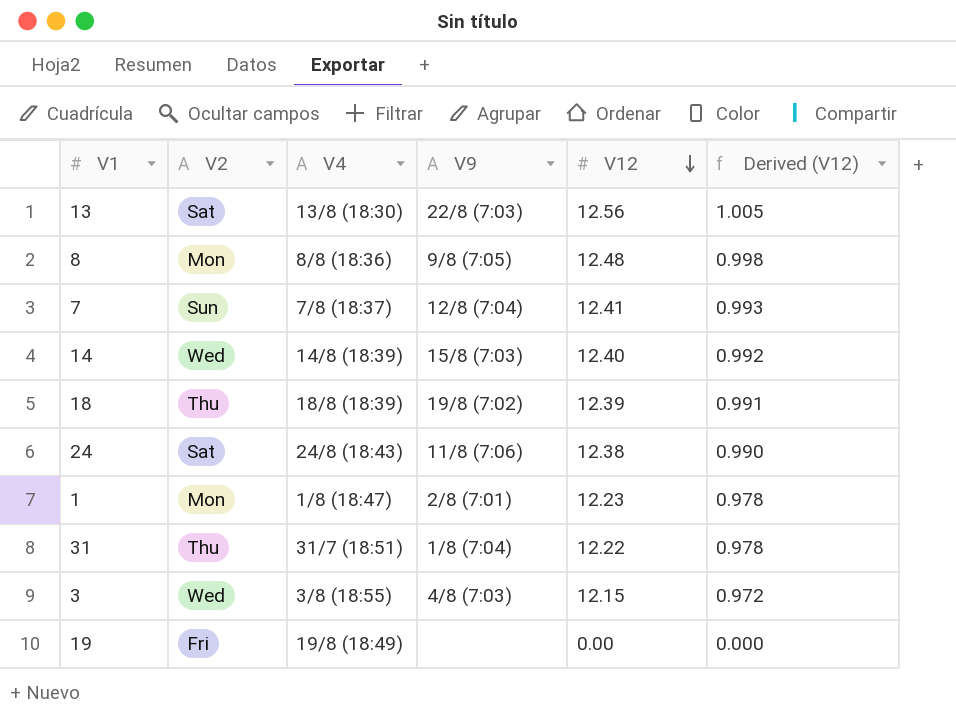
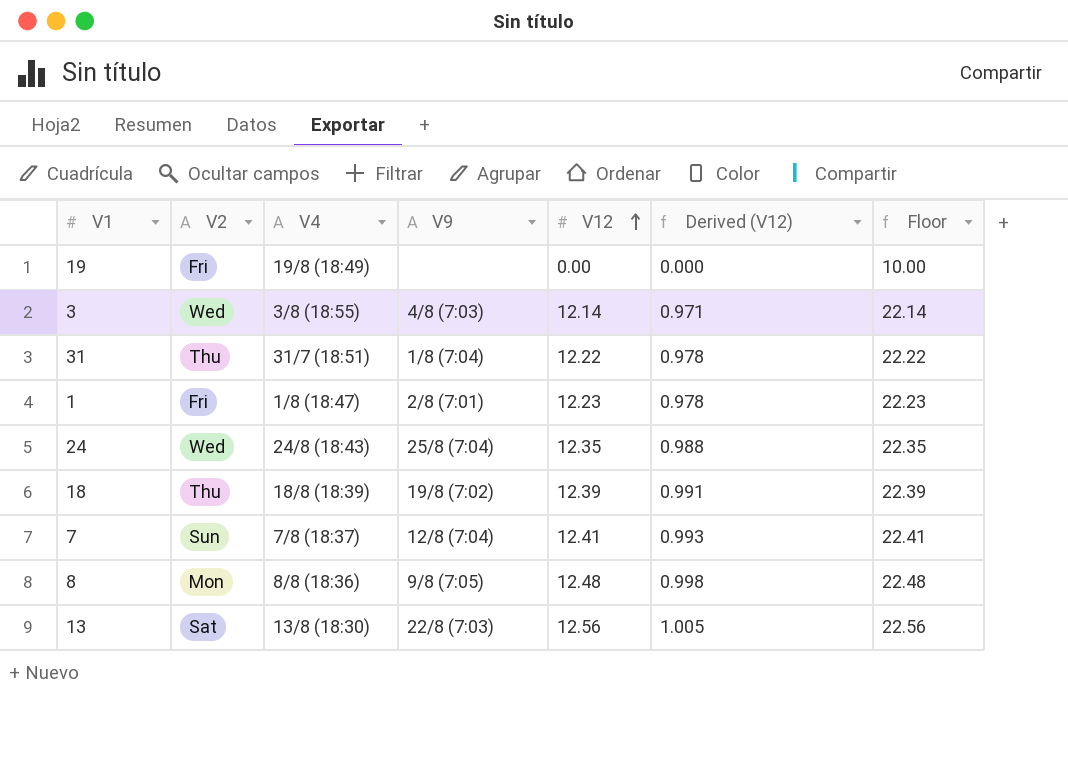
row order: V12 descending -> V12 ascending
column Floor | formula: none -> [V12] + 10
row 14: Wed | 14/8 (18:39) | 15/8 (7:03) | 12.40 | 0.992 -> none
3 | V12: 12.15 -> 12.14
3 | Derived (V12): 0.972 -> 0.971
1 | V2: Mon -> Fri
24 | V2: Sat -> Wed
24 | V9: 11/8 (7:06) -> 25/8 (7:04)
24 | V12: 12.38 -> 12.35
24 | Derived (V12): 0.990 -> 0.988

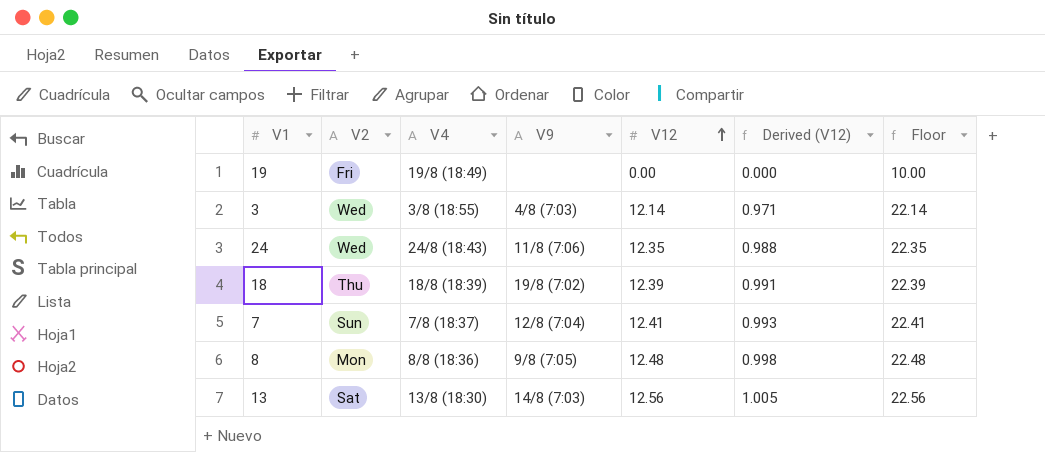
row 31: Thu | 31/7 (18:51) | 1/8 (7:04) | 12.22 | 0.978 | 22.22 -> none
row 1: Fri | 1/8 (18:47) | 2/8 (7:01) | 12.23 | 0.978 | 22.23 -> none
24 | V9: 25/8 (7:04) -> 11/8 (7:06)
13 | V9: 22/8 (7:03) -> 14/8 (7:03)

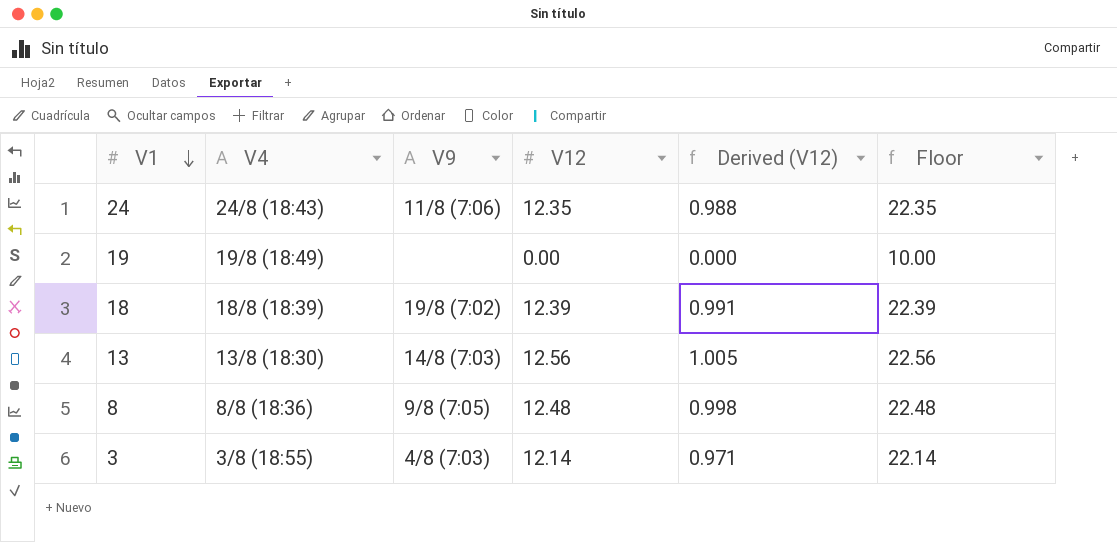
row order: V12 ascending -> V1 descending
column V2 | position: 2 -> none
row 7: Sun | 7/8 (18:37) | 12/8 (7:04) | 12.41 | 0.993 | 22.41 -> none

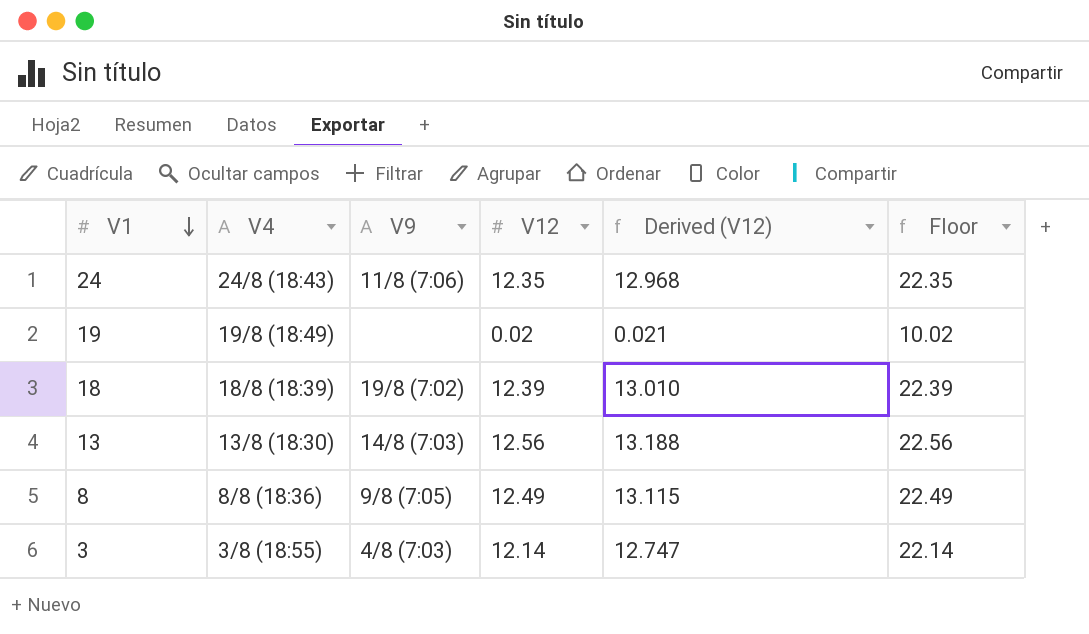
column Derived (V12) | formula: [V12] * 0.08 -> [V12] * 1.05
19 | V12: 0.00 -> 0.02
19 | Floor: 10.00 -> 10.02
8 | V12: 12.48 -> 12.49
8 | Floor: 22.48 -> 22.49

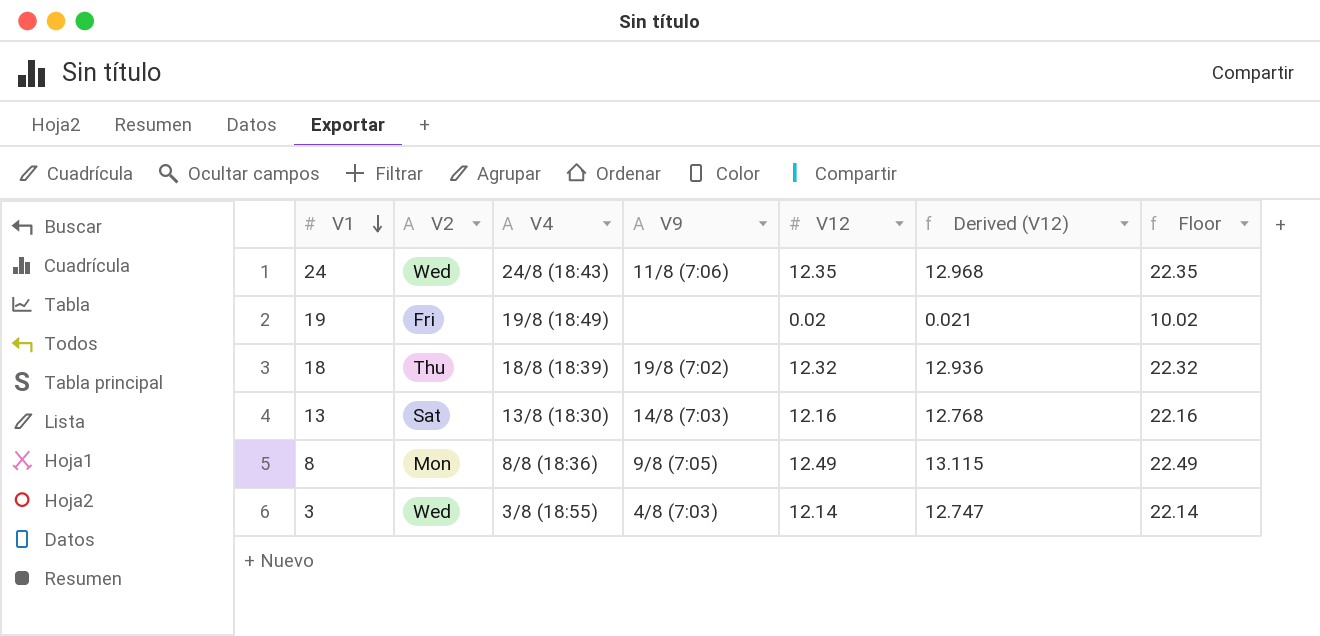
column V2 | position: none -> 2
18 | V12: 12.39 -> 12.32
18 | Derived (V12): 13.010 -> 12.936
18 | Floor: 22.39 -> 22.32
13 | V12: 12.56 -> 12.16
13 | Derived (V12): 13.188 -> 12.768
13 | Floor: 22.56 -> 22.16

